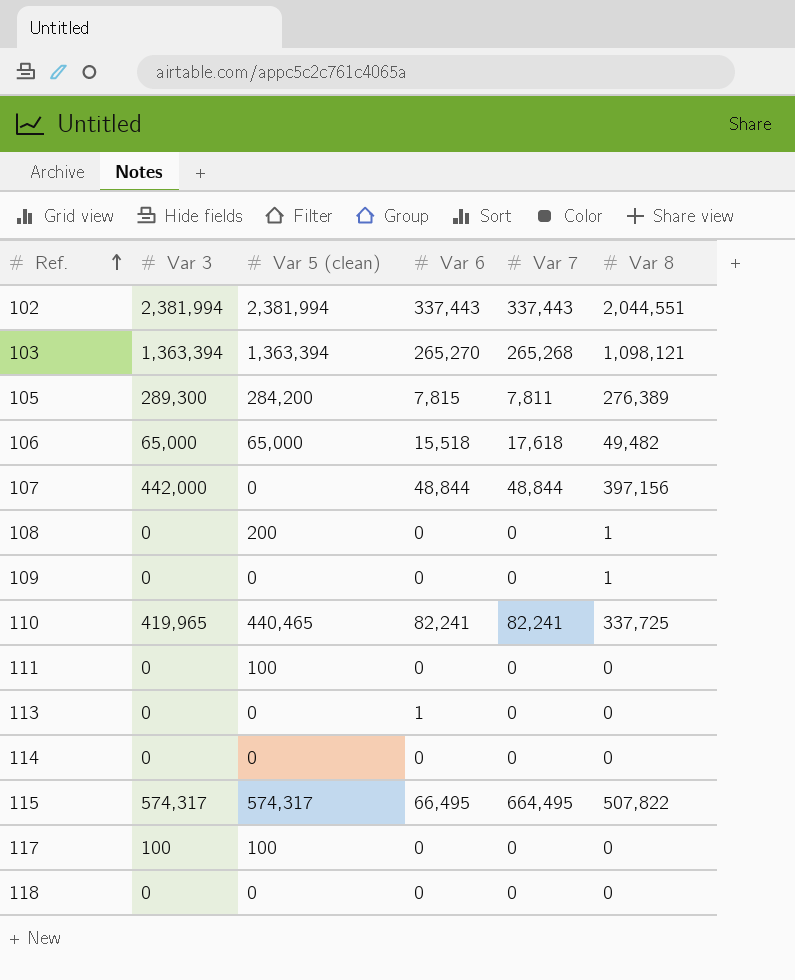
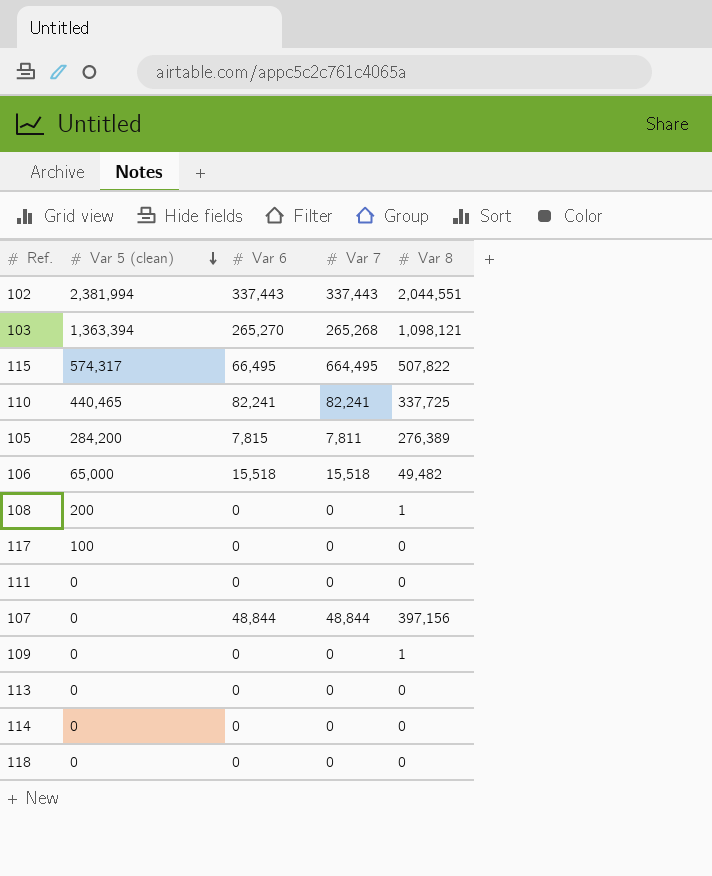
row order: Ref. ascending -> Var 5 (clean) descending
column Var 3 | position: 2 -> none
106 | Var 7: 17,618 -> 15,518
111 | Var 5 (clean): 100 -> 0
113 | Var 6: 1 -> 0

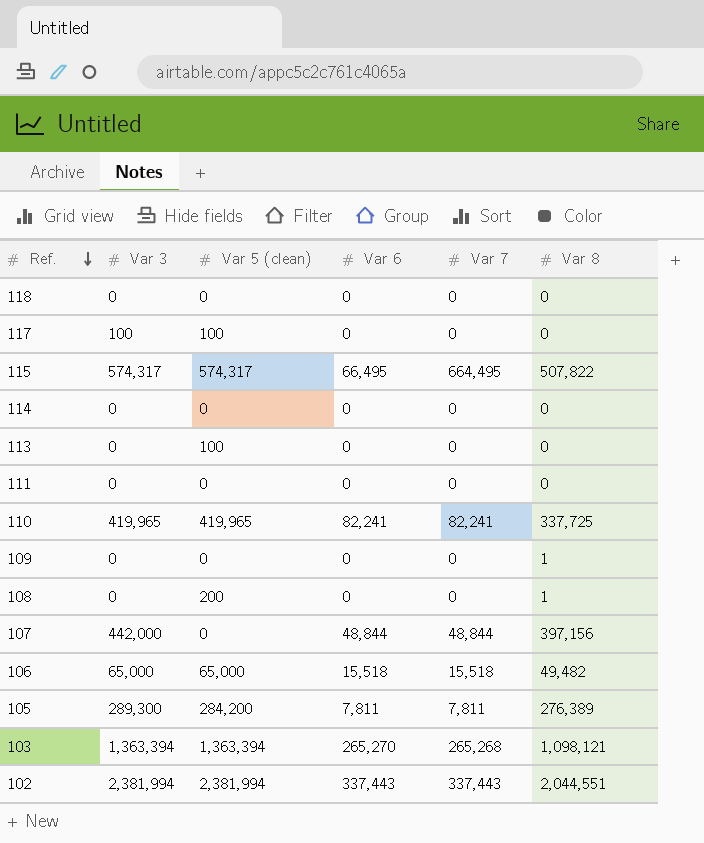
row order: Var 5 (clean) descending -> Ref. descending
column Var 3 | position: none -> 2
113 | Var 5 (clean): 0 -> 100
110 | Var 5 (clean): 440,465 -> 419,965
105 | Var 6: 7,815 -> 7,811

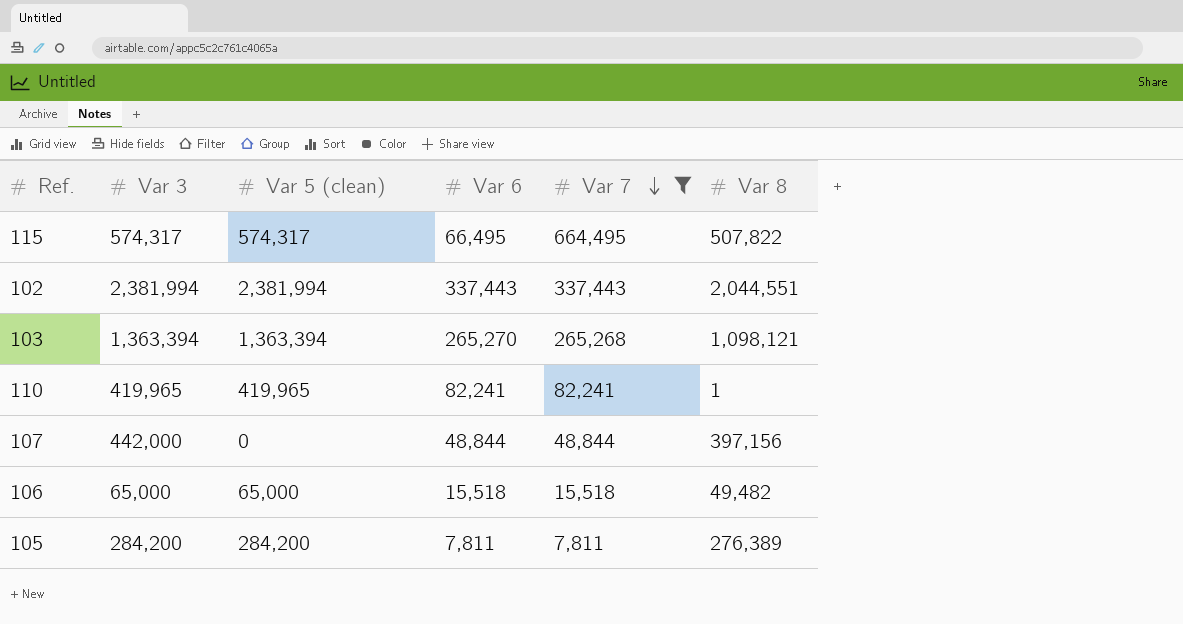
filter: none -> Var 7 != 0
row order: Ref. descending -> Var 7 descending
110 | Var 8: 337,725 -> 1
105 | Var 3: 289,300 -> 284,200

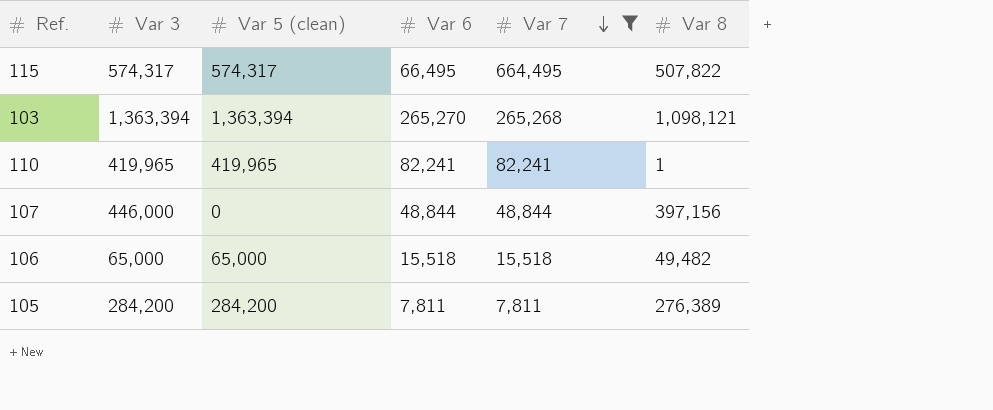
row 102: 2,381,994 | 2,381,994 | 337,443 | 337,443 | 2,044,551 -> none
107 | Var 3: 442,000 -> 446,000

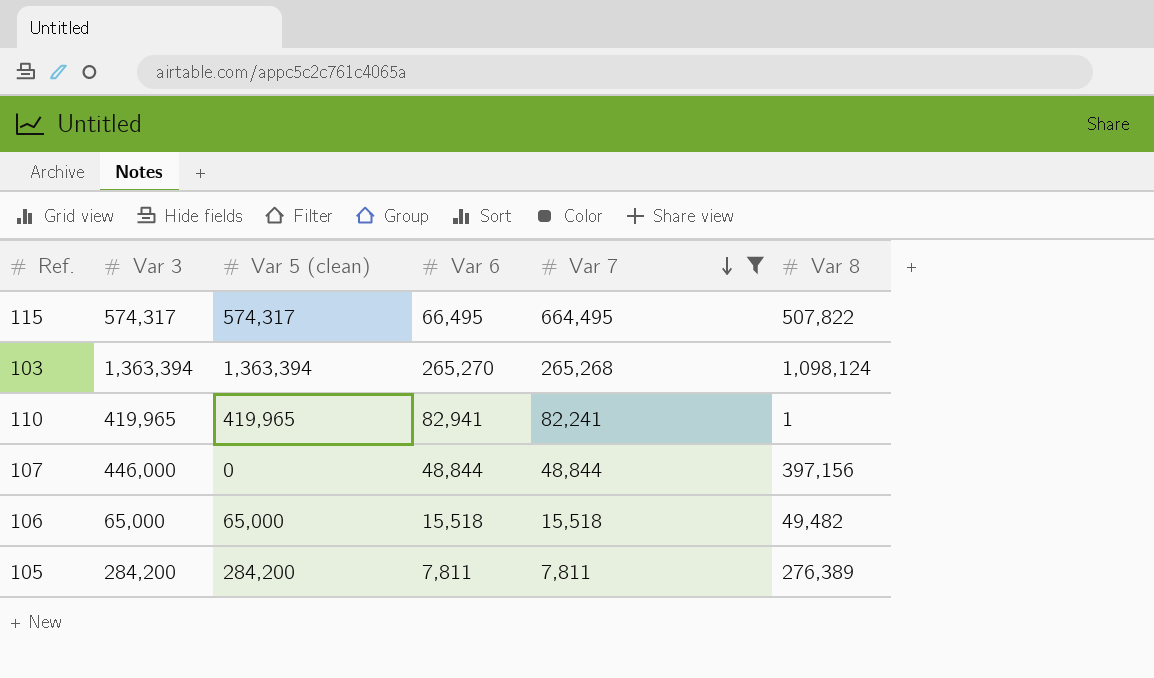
103 | Var 8: 1,098,121 -> 1,098,124
110 | Var 6: 82,241 -> 82,941

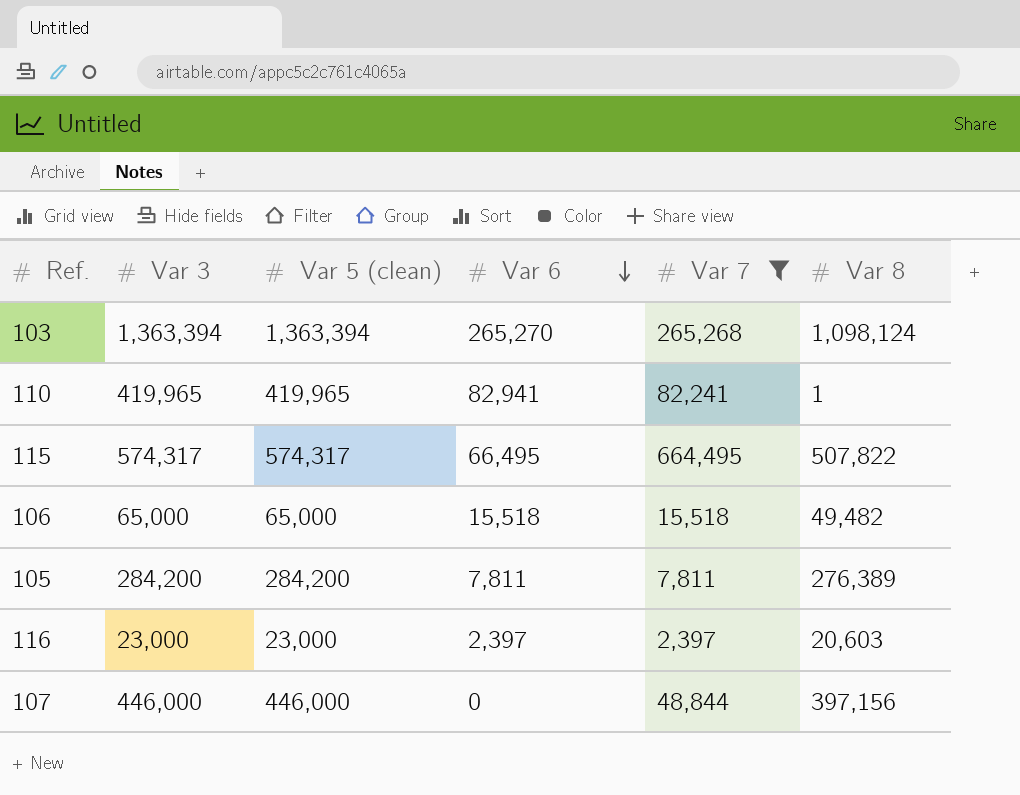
row order: Var 7 descending -> Var 6 descending
row 116: none -> 23,000 | 23,000 | 2,397 | 2,397 | 20,603
107 | Var 5 (clean): 0 -> 446,000
107 | Var 6: 48,844 -> 0

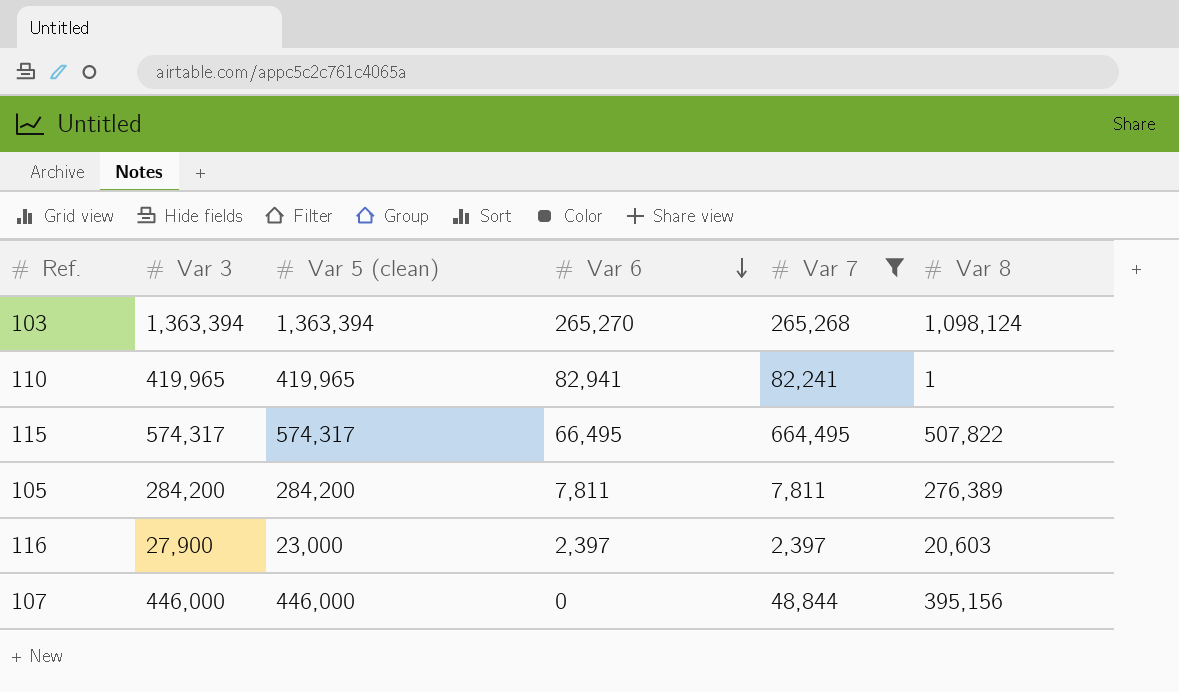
row 106: 65,000 | 65,000 | 15,518 | 15,518 | 49,482 -> none
116 | Var 3: 23,000 -> 27,900
107 | Var 8: 397,156 -> 395,156

